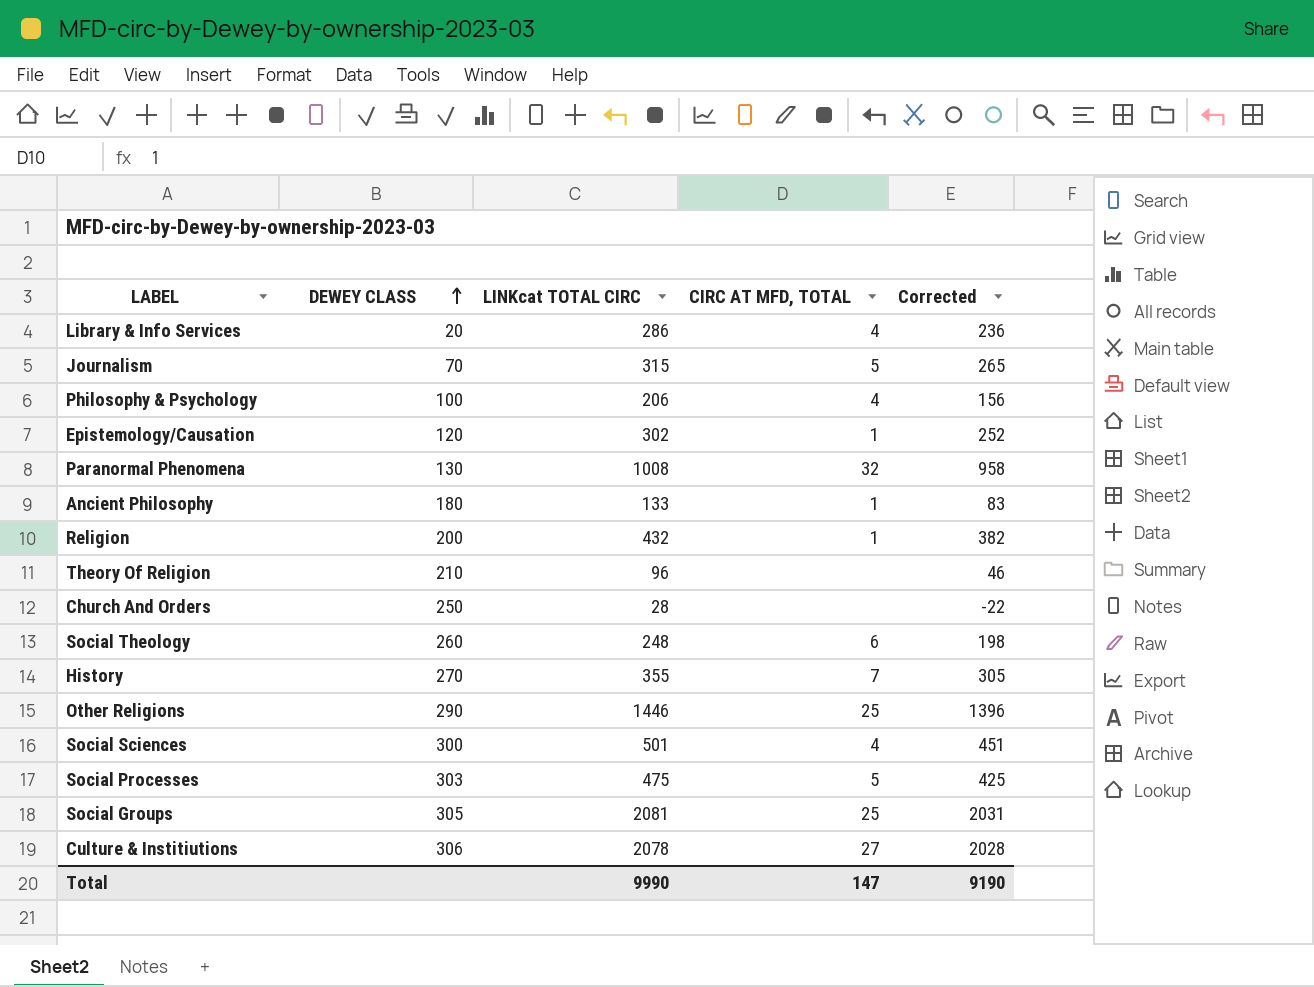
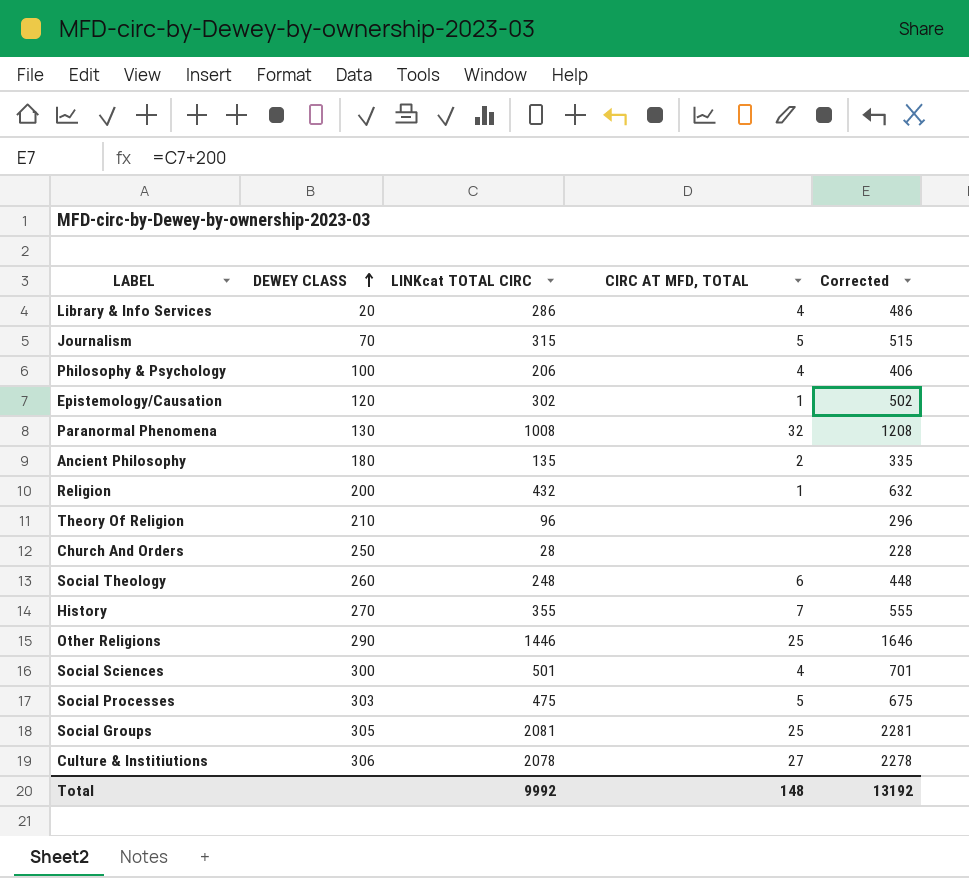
column Corrected | formula: [LINKcat TOTAL CIRC] - 50 -> [LINKcat TOTAL CIRC] + 200
Ancient Philosophy | LINKcat TOTAL CIRC: 133 -> 135
Ancient Philosophy | CIRC AT MFD, TOTAL: 1 -> 2
Total | LINKcat TOTAL CIRC: 9990 -> 9992
Total | CIRC AT MFD, TOTAL: 147 -> 148
Total | Corrected: 9190 -> 13192

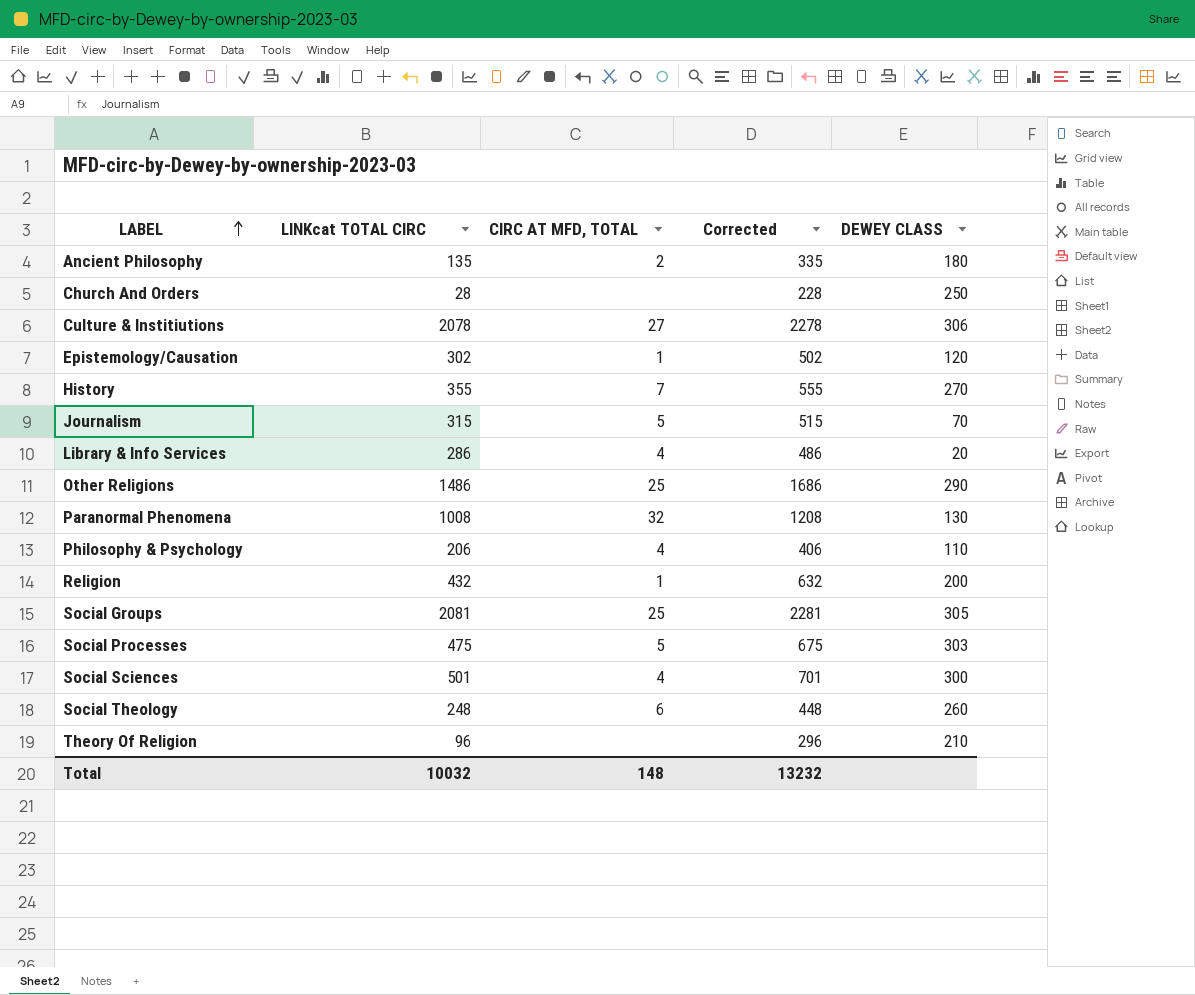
row order: DEWEY CLASS ascending -> LABEL ascending
column DEWEY CLASS | position: 2 -> 5
Other Religions | LINKcat TOTAL CIRC: 1446 -> 1486
Other Religions | Corrected: 1646 -> 1686
Philosophy & Psychology | DEWEY CLASS: 100 -> 110
Total | LINKcat TOTAL CIRC: 9992 -> 10032
Total | Corrected: 13192 -> 13232

